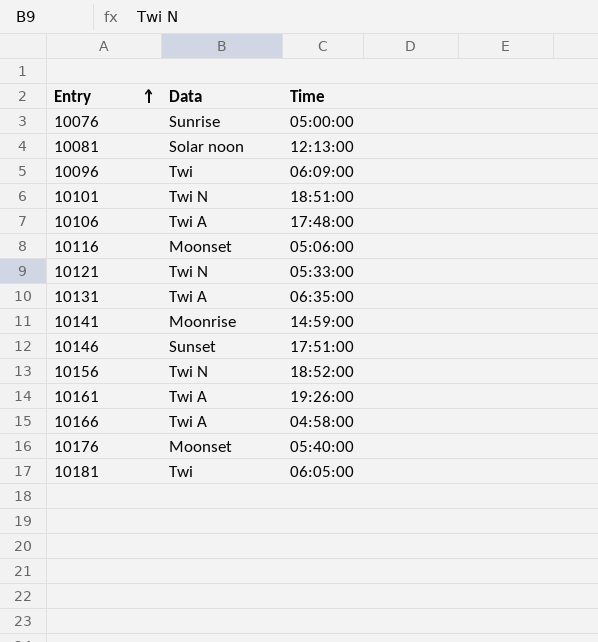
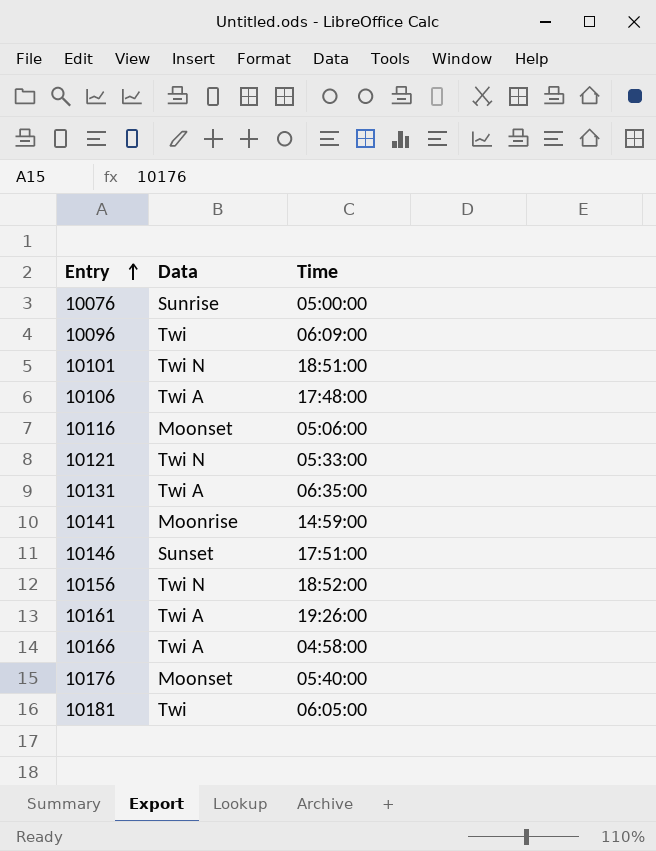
row 10081: Solar noon | 12:13:00 -> none

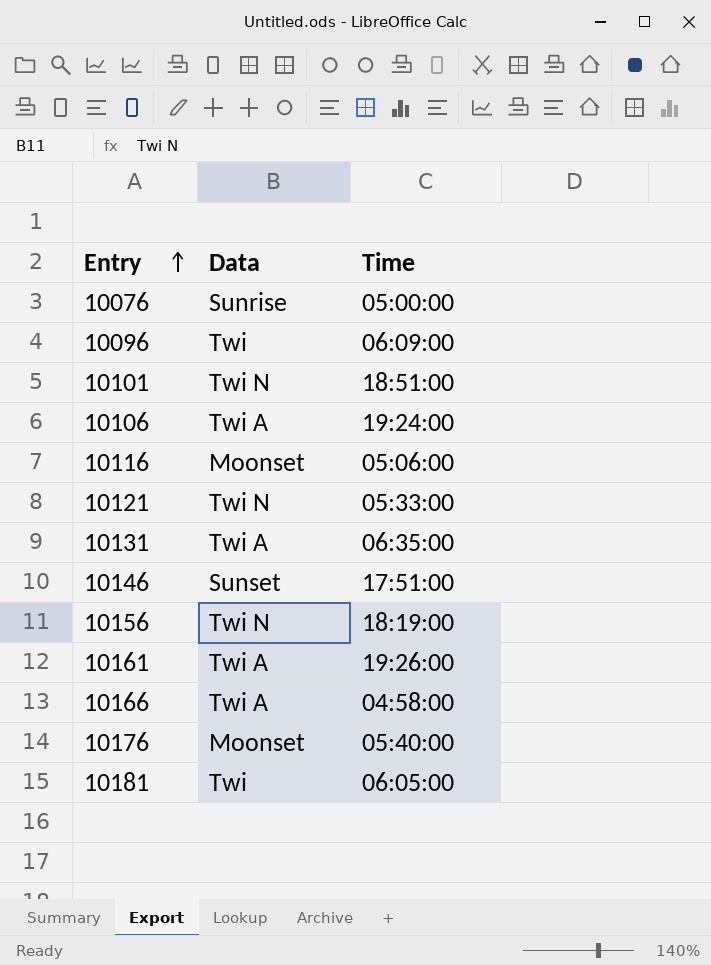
row 10141: Moonrise | 14:59:00 -> none
10106 | Time: 17:48:00 -> 19:24:00
10156 | Time: 18:52:00 -> 18:19:00

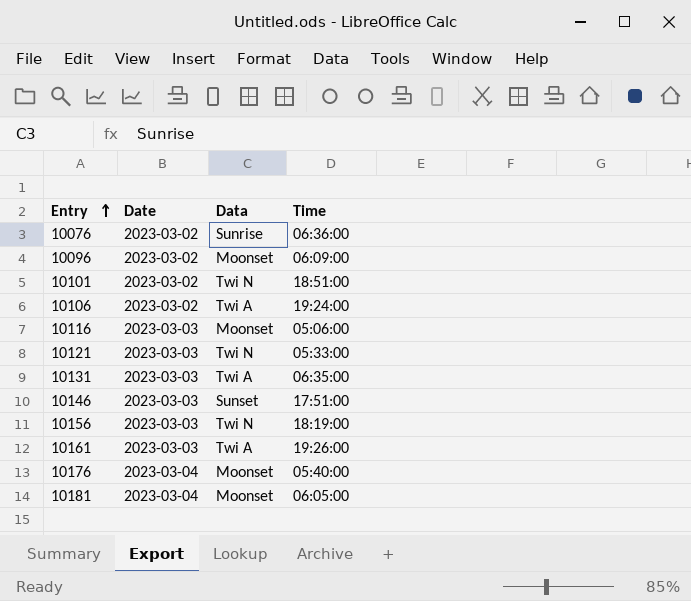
column Date | position: none -> 2
row 10166: Twi A | 04:58:00 -> none
10076 | Time: 05:00:00 -> 06:36:00
10096 | Data: Twi -> Moonset
10181 | Data: Twi -> Moonset

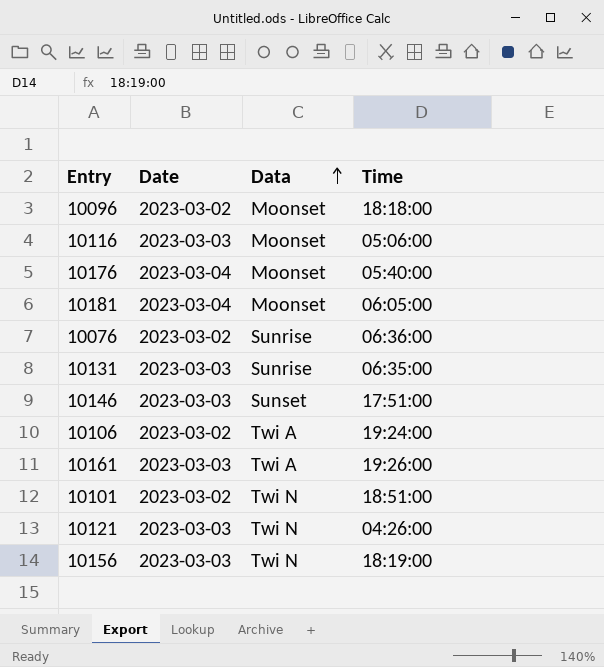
row order: Entry ascending -> Data ascending
10096 | Time: 06:09:00 -> 18:18:00
10131 | Data: Twi A -> Sunrise
10121 | Time: 05:33:00 -> 04:26:00

